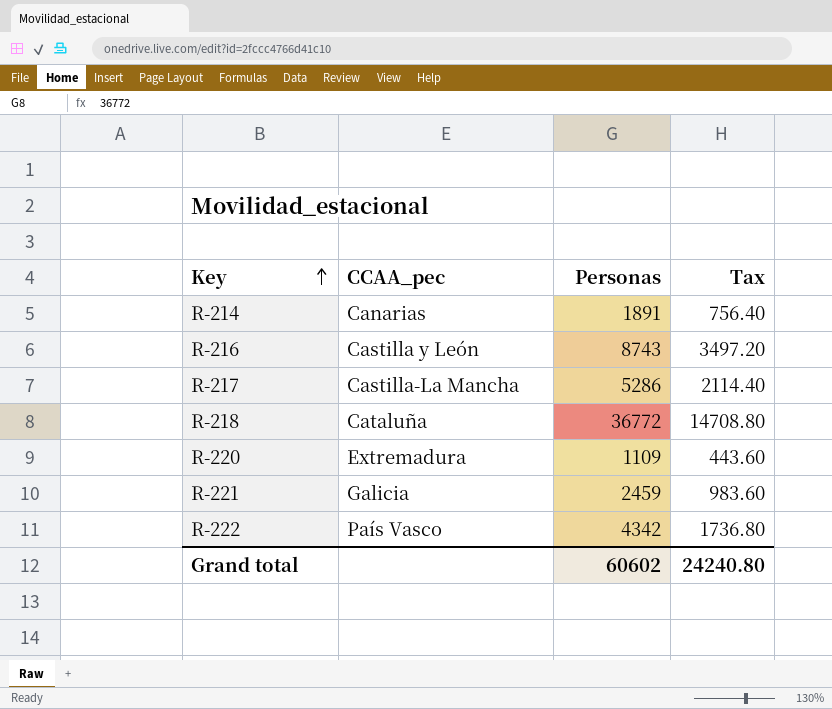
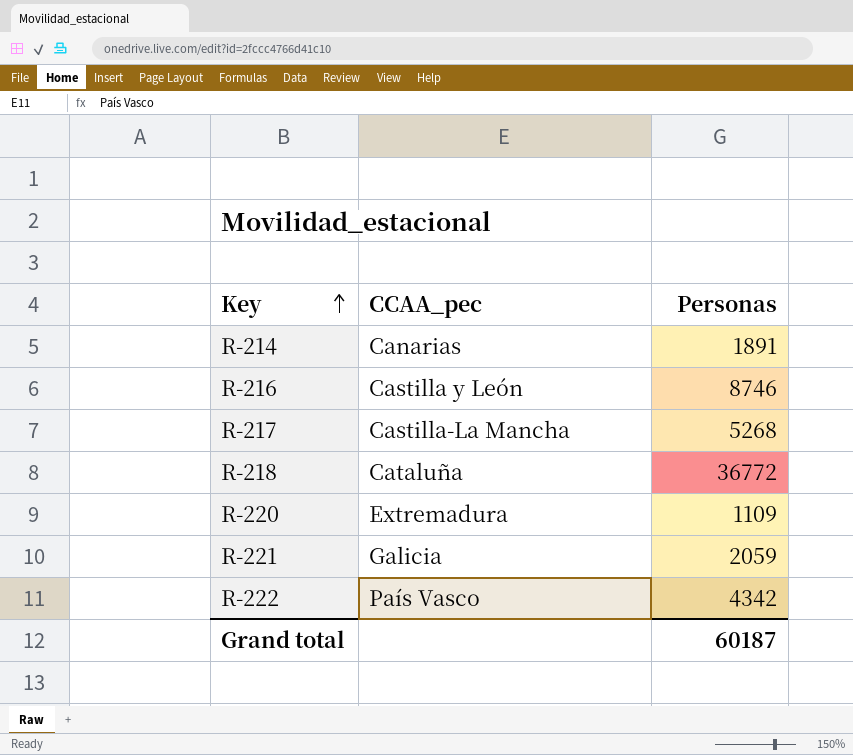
column Tax | formula: [Personas] * 0.4 -> none
R-216 | Personas: 8743 -> 8746
R-217 | Personas: 5286 -> 5268
R-221 | Personas: 2459 -> 2059
Grand total | Personas: 60602 -> 60187

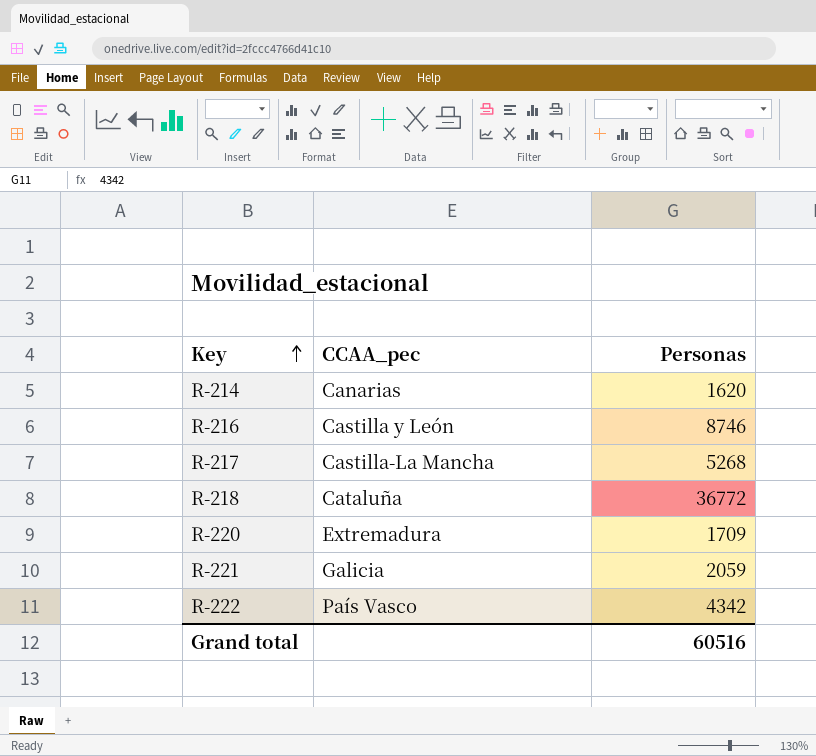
R-214 | Personas: 1891 -> 1620
R-220 | Personas: 1109 -> 1709
Grand total | Personas: 60187 -> 60516

